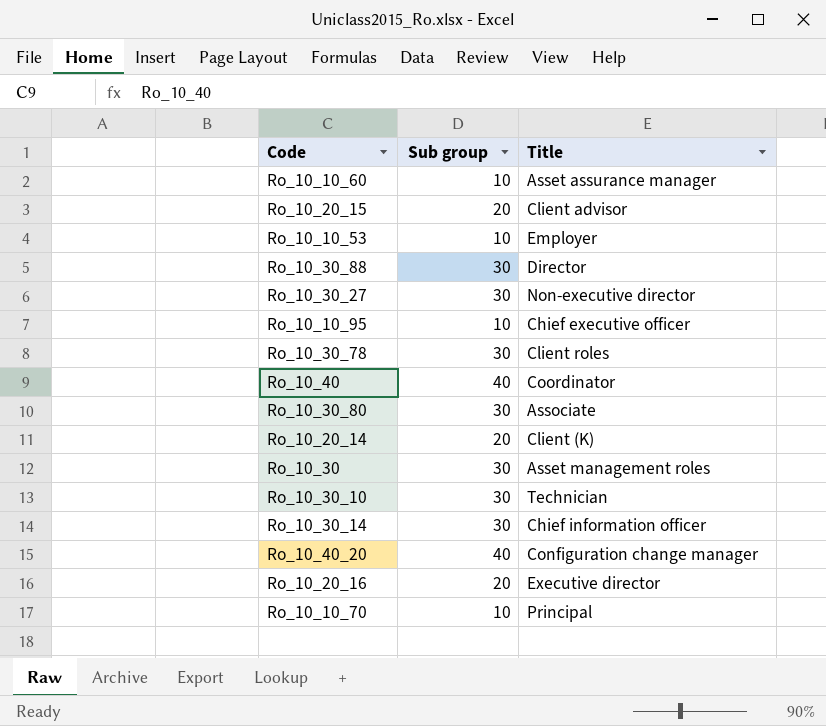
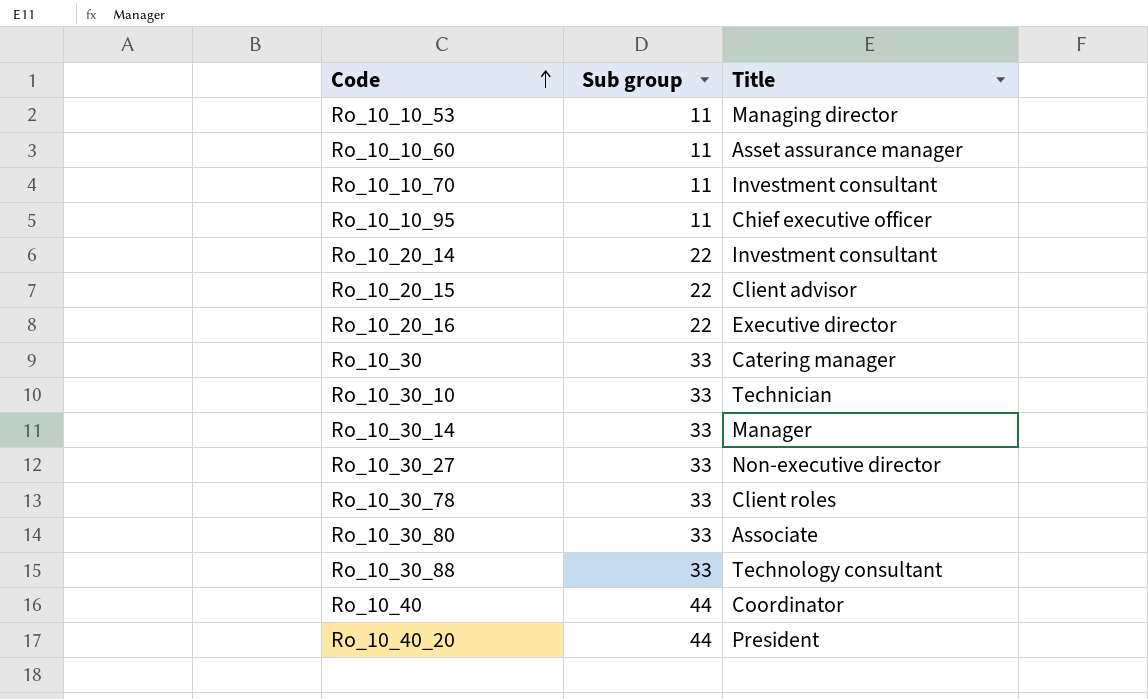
row order: none -> Code ascending
Ro_10_10_53 | Sub group: 10 -> 11
Ro_10_10_53 | Title: Employer -> Managing director
Ro_10_10_60 | Sub group: 10 -> 11
Ro_10_10_70 | Sub group: 10 -> 11
Ro_10_10_70 | Title: Principal -> Investment consultant
Ro_10_10_95 | Sub group: 10 -> 11
Ro_10_20_14 | Sub group: 20 -> 22
Ro_10_20_14 | Title: Client (K) -> Investment consultant
Ro_10_20_15 | Sub group: 20 -> 22
Ro_10_20_16 | Sub group: 20 -> 22
Ro_10_30 | Sub group: 30 -> 33
Ro_10_30 | Title: Asset management roles -> Catering manager
Ro_10_30_10 | Sub group: 30 -> 33
Ro_10_30_14 | Sub group: 30 -> 33
Ro_10_30_14 | Title: Chief information officer -> Manager
Ro_10_30_27 | Sub group: 30 -> 33
Ro_10_30_78 | Sub group: 30 -> 33
Ro_10_30_80 | Sub group: 30 -> 33
Ro_10_30_88 | Sub group: 30 -> 33
Ro_10_30_88 | Title: Director -> Technology consultant
Ro_10_40 | Sub group: 40 -> 44
Ro_10_40_20 | Sub group: 40 -> 44
Ro_10_40_20 | Title: Configuration change manager -> President

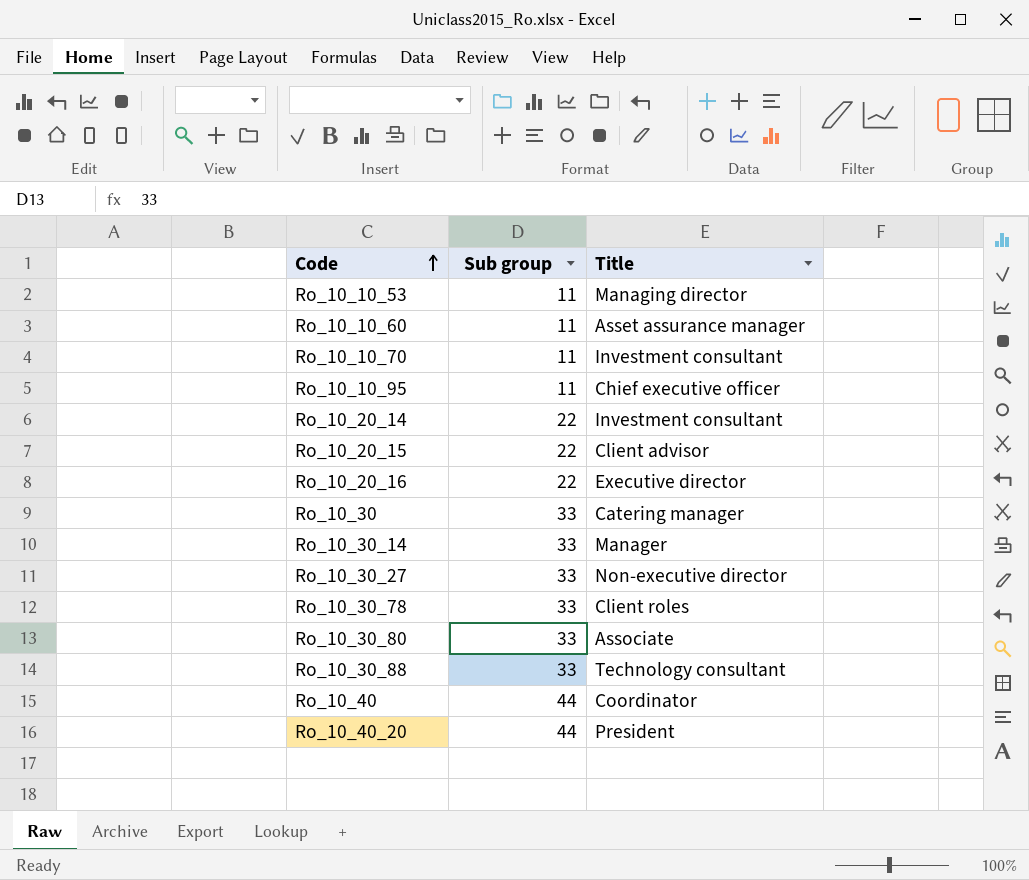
row Ro_10_30_10: 33 | Technician -> none

